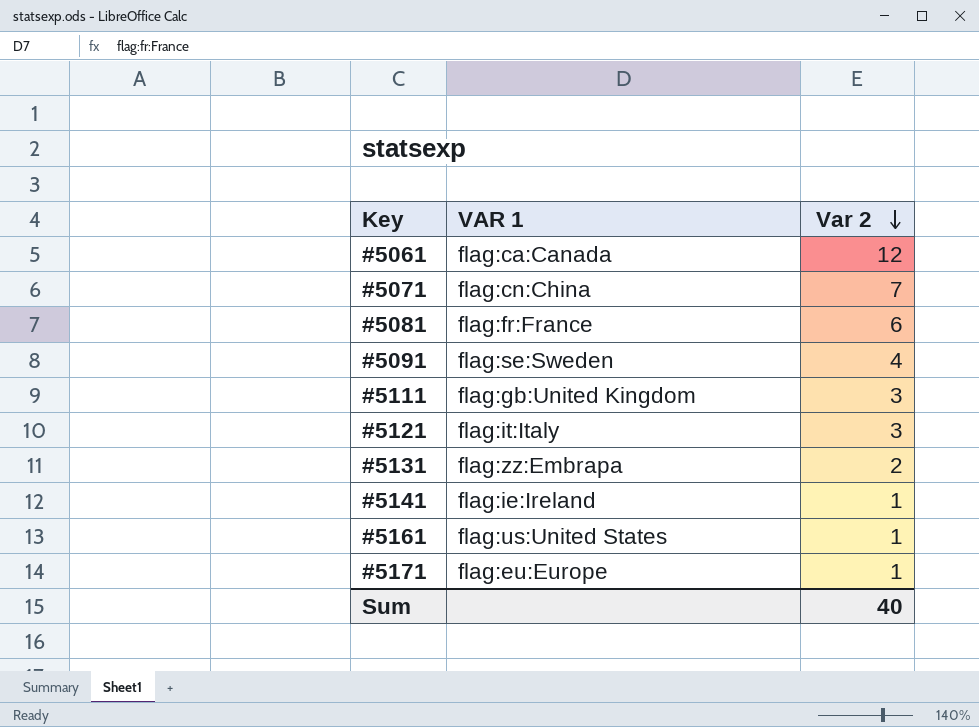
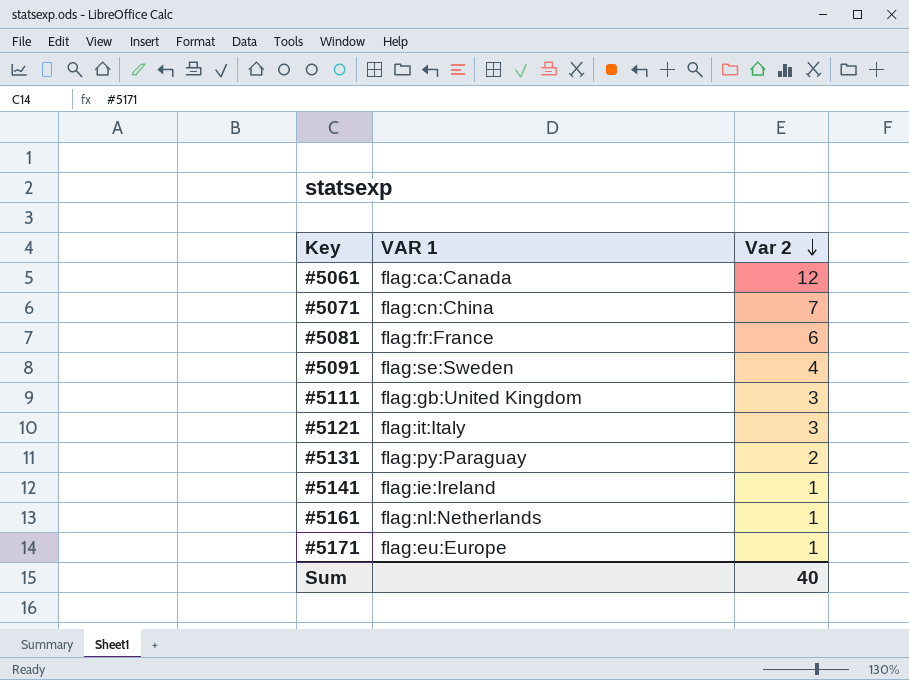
#5131 | VAR 1: flag:zz:Embrapa -> flag:py:Paraguay
#5161 | VAR 1: flag:us:United States -> flag:nl:Netherlands

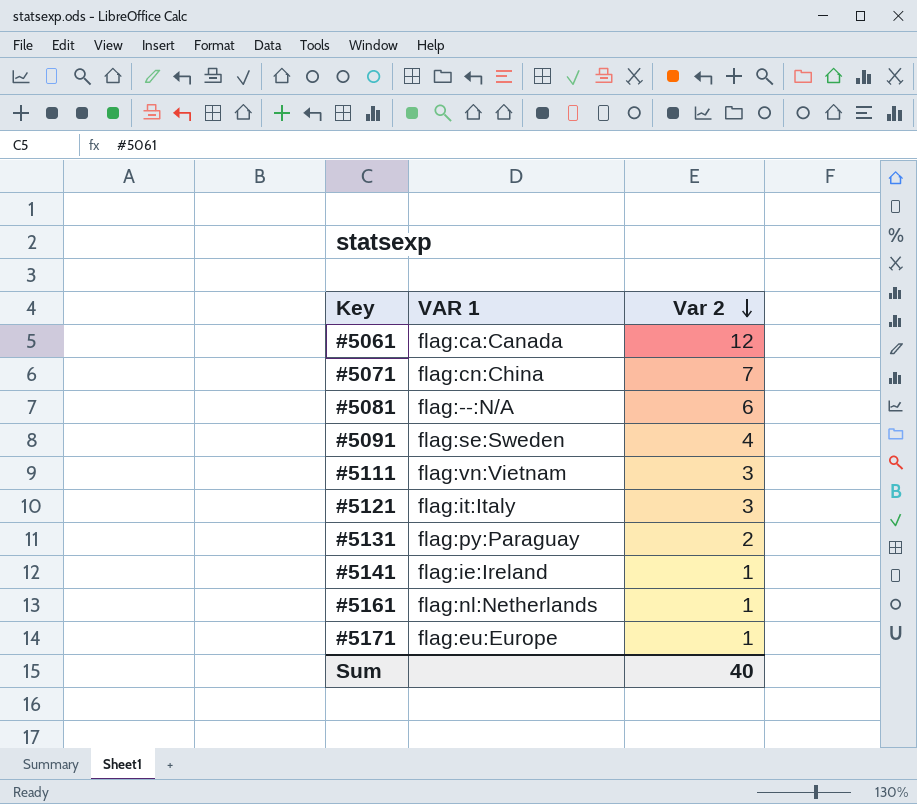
#5081 | VAR 1: flag:fr:France -> flag:--:N/A
#5111 | VAR 1: flag:gb:United Kingdom -> flag:vn:Vietnam

